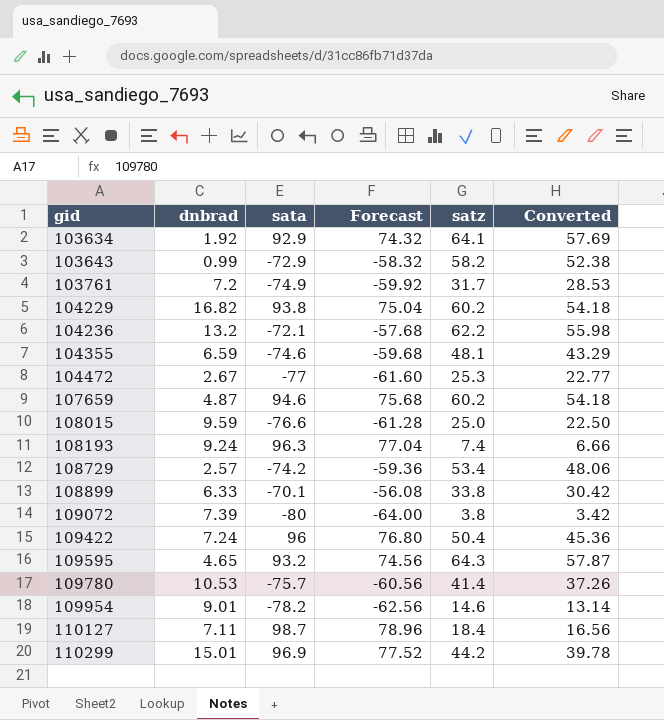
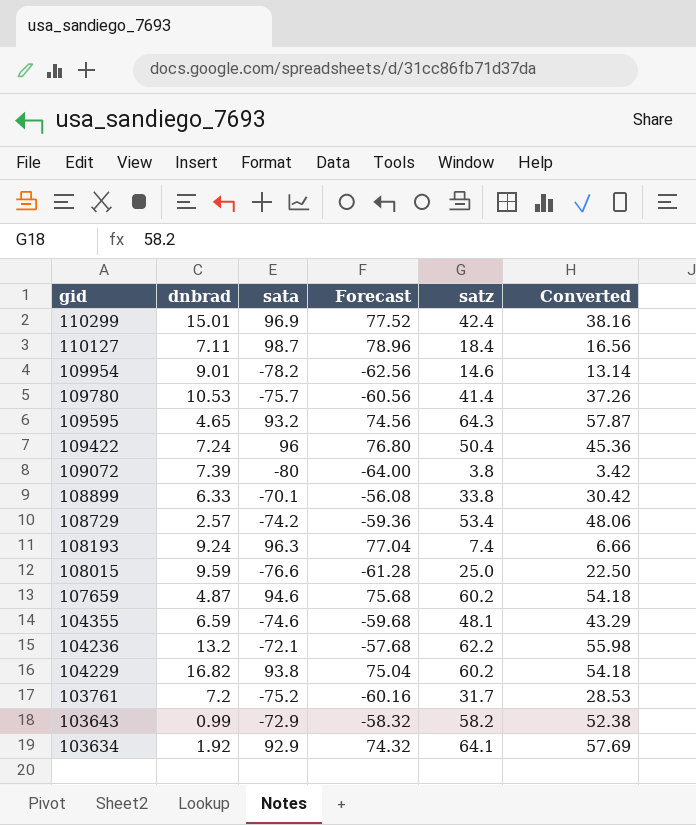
row order: gid ascending -> gid descending
row 104472: 2.67 | -77 | -61.60 | 25.3 | 22.77 -> none
110299 | satz: 44.2 -> 42.4
110299 | Converted: 39.78 -> 38.16
103761 | sata: -74.9 -> -75.2
103761 | Forecast: -59.92 -> -60.16

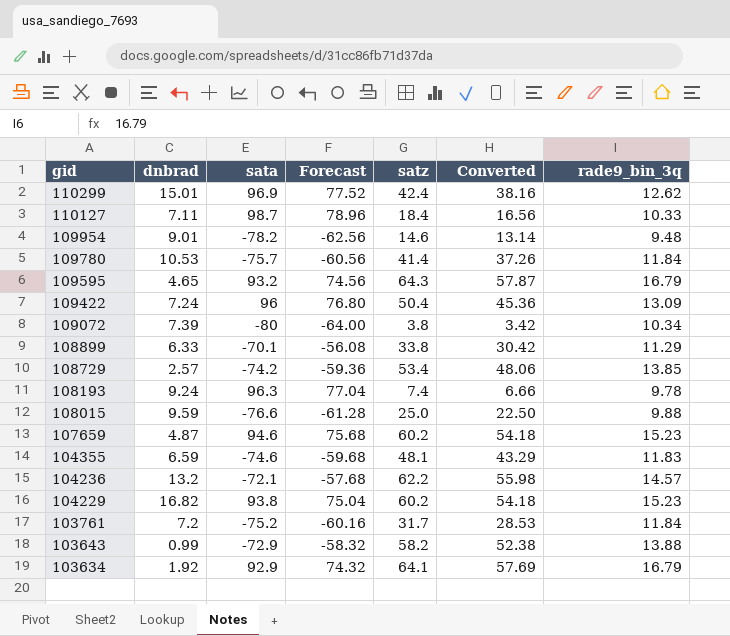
column rade9_bin_3q | position: none -> 7

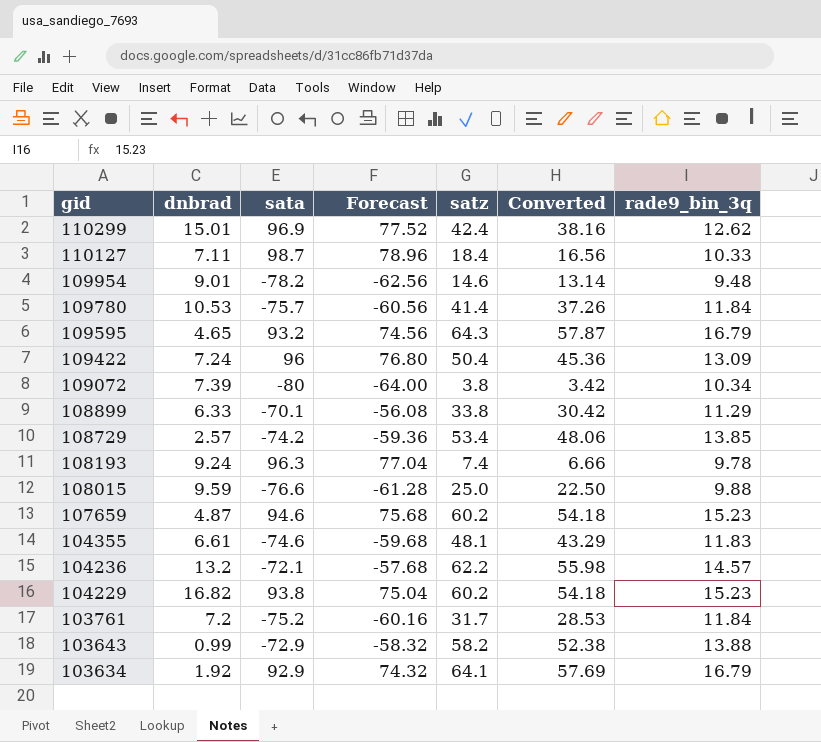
104355 | dnbrad: 6.59 -> 6.61

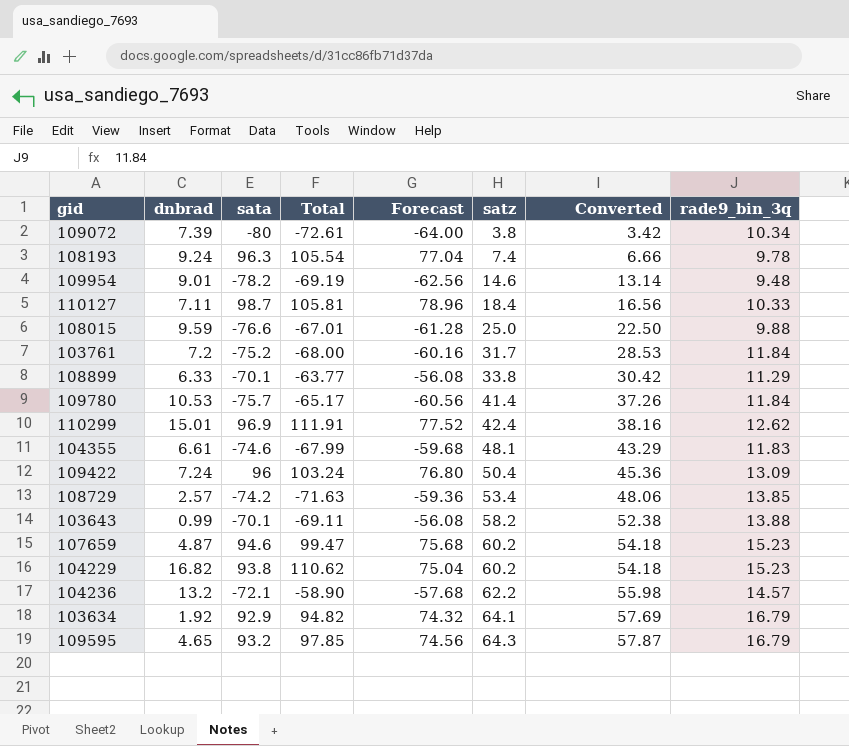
row order: gid descending -> satz ascending
column Total | formula: none -> [dnbrad] + [sata]
103643 | sata: -72.9 -> -70.1
103643 | Forecast: -58.32 -> -56.08

